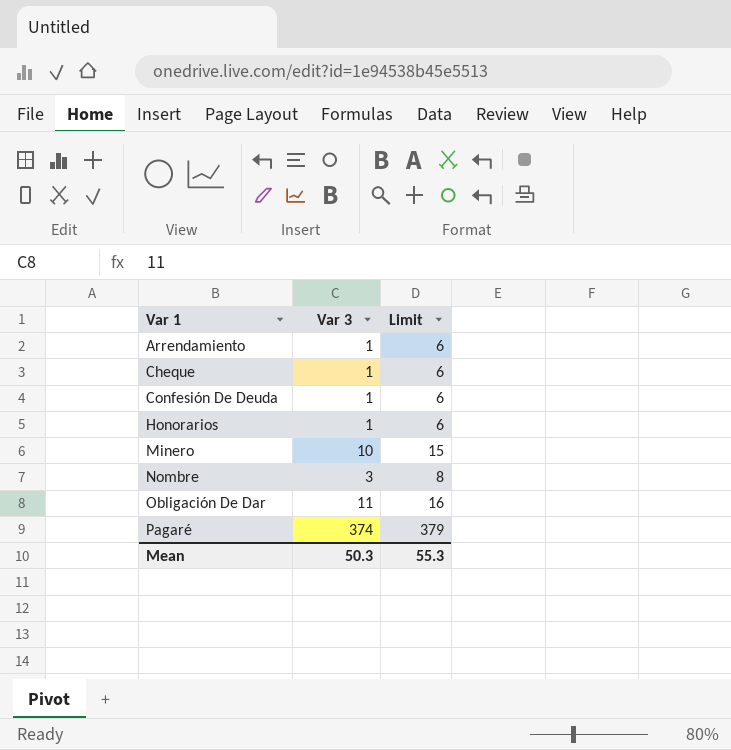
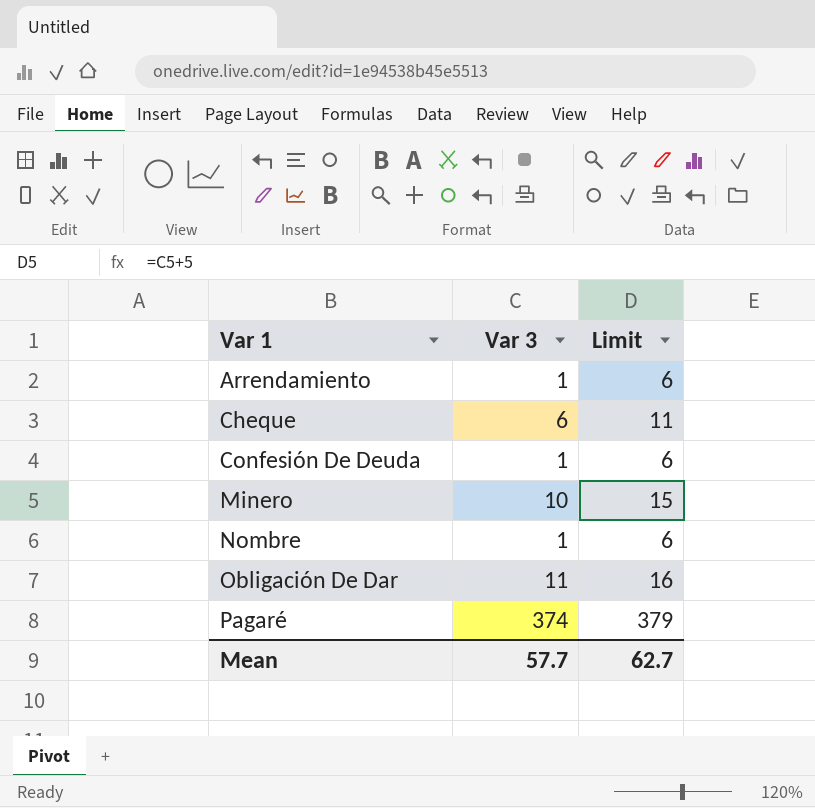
row Honorarios: 1 | 6 -> none
Cheque | Var 3: 1 -> 6
Cheque | Limit: 6 -> 11
Nombre | Var 3: 3 -> 1
Nombre | Limit: 8 -> 6
Mean | Var 3: 50.3 -> 57.7
Mean | Limit: 55.3 -> 62.7

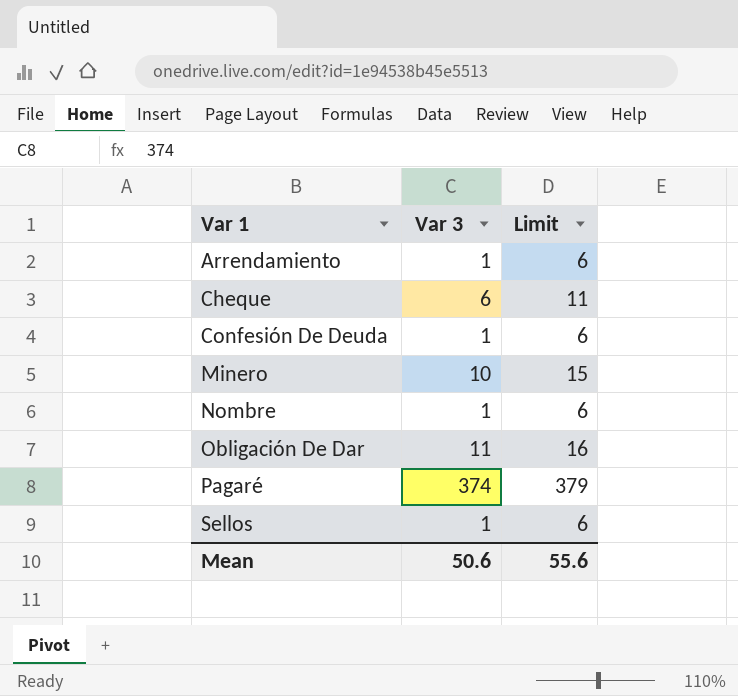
row Sellos: none -> 1 | 6
Mean | Var 3: 57.7 -> 50.6
Mean | Limit: 62.7 -> 55.6

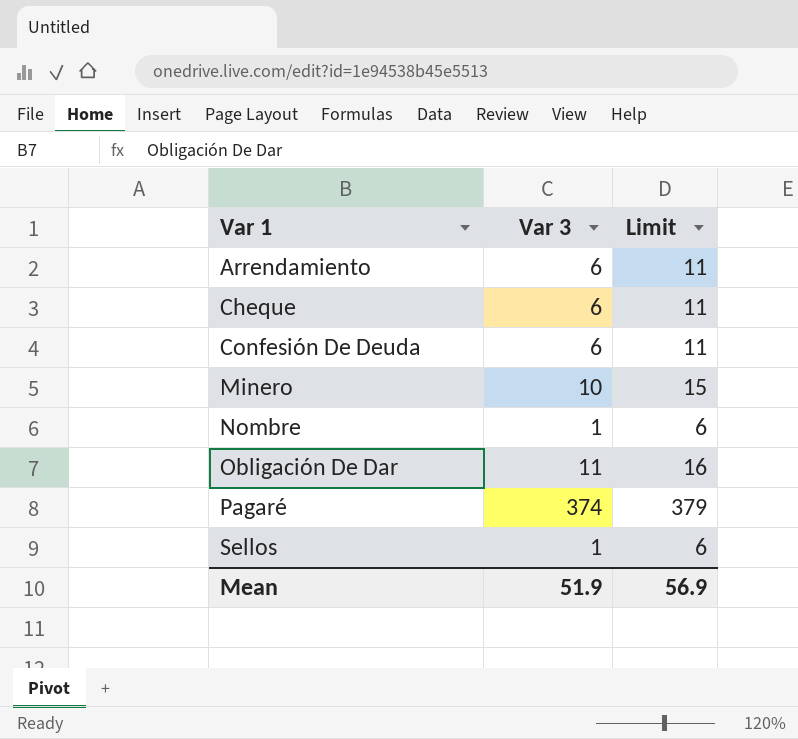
Arrendamiento | Var 3: 1 -> 6
Arrendamiento | Limit: 6 -> 11
Confesión De Deuda | Var 3: 1 -> 6
Confesión De Deuda | Limit: 6 -> 11
Mean | Var 3: 50.6 -> 51.9
Mean | Limit: 55.6 -> 56.9

